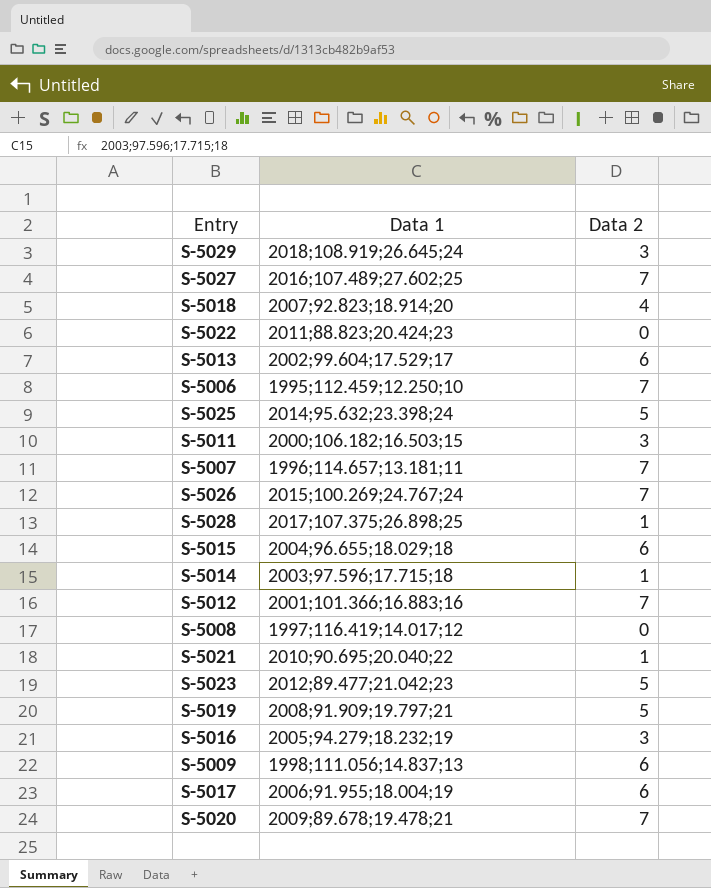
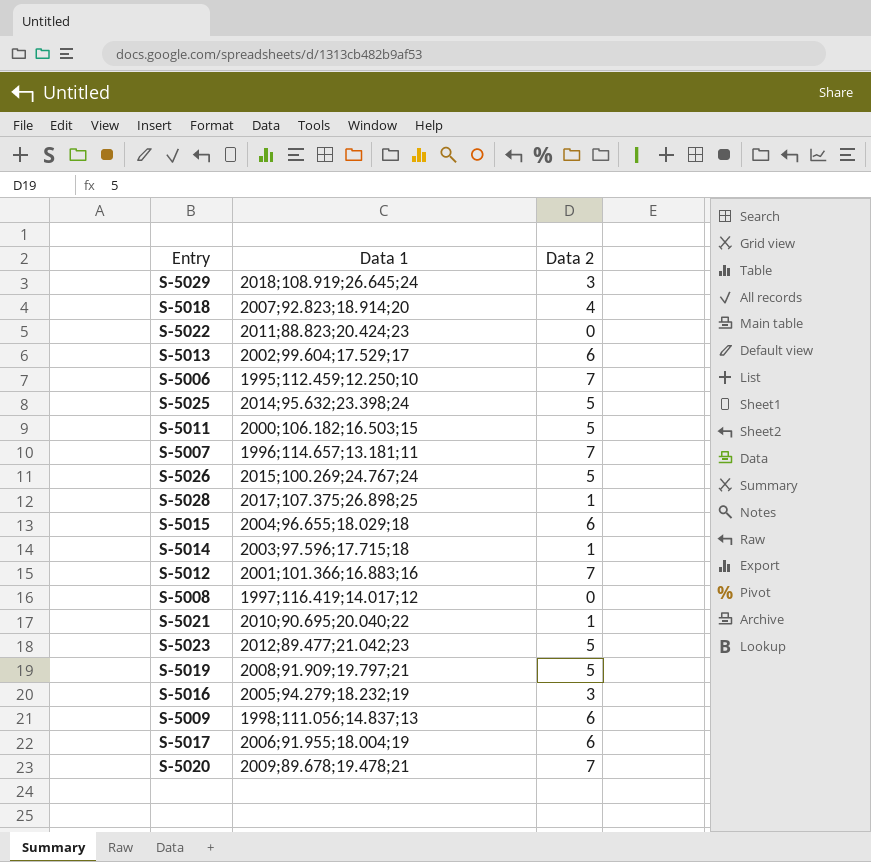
row S-5027: 2016;107.489;27.602;25 | 7 -> none
S-5011 | Data 2: 3 -> 5
S-5026 | Data 2: 7 -> 5

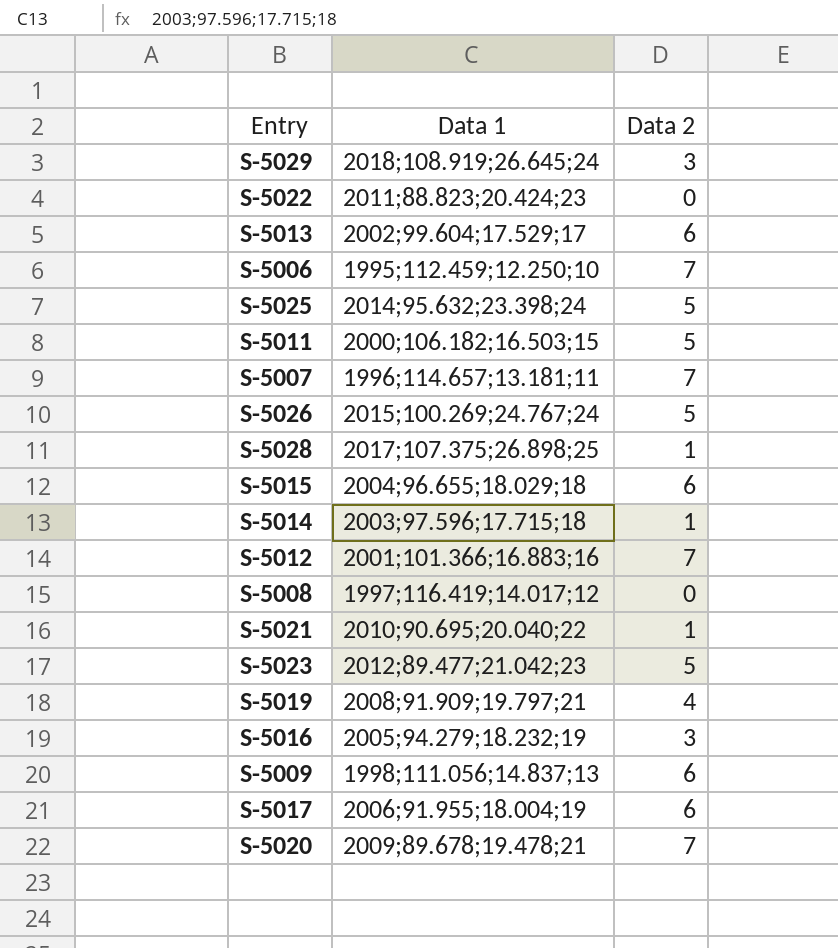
row S-5018: 2007;92.823;18.914;20 | 4 -> none
S-5019 | Data 2: 5 -> 4

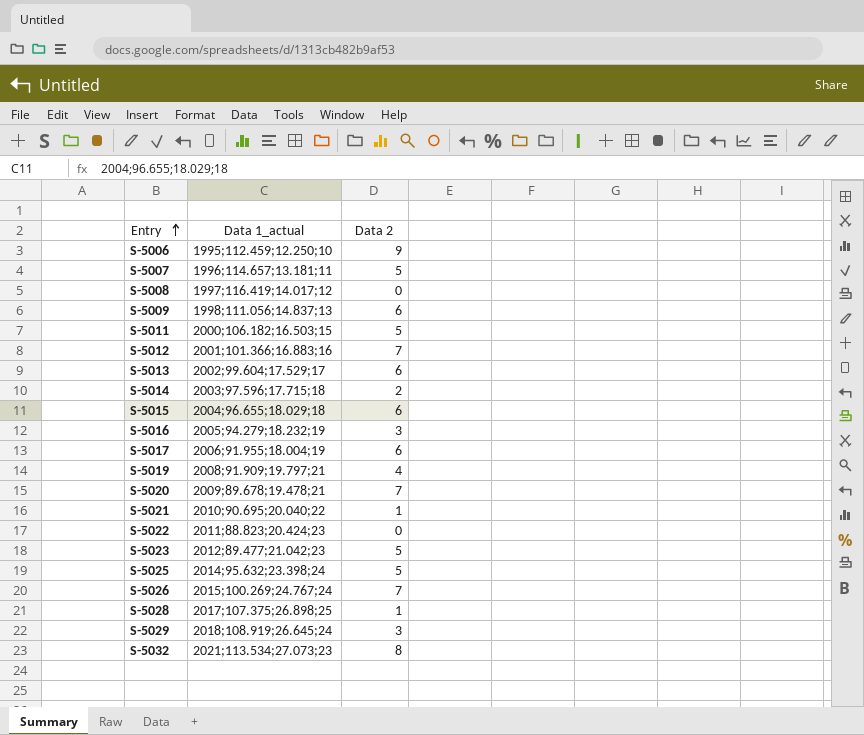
row order: none -> Entry ascending
column name: Data 1 -> Data 1_actual
S-5006 | Data 2: 7 -> 9
S-5007 | Data 2: 7 -> 5
S-5014 | Data 2: 1 -> 2
S-5026 | Data 2: 5 -> 7
row S-5032: none -> 2021;113.534;27.073;23 | 8

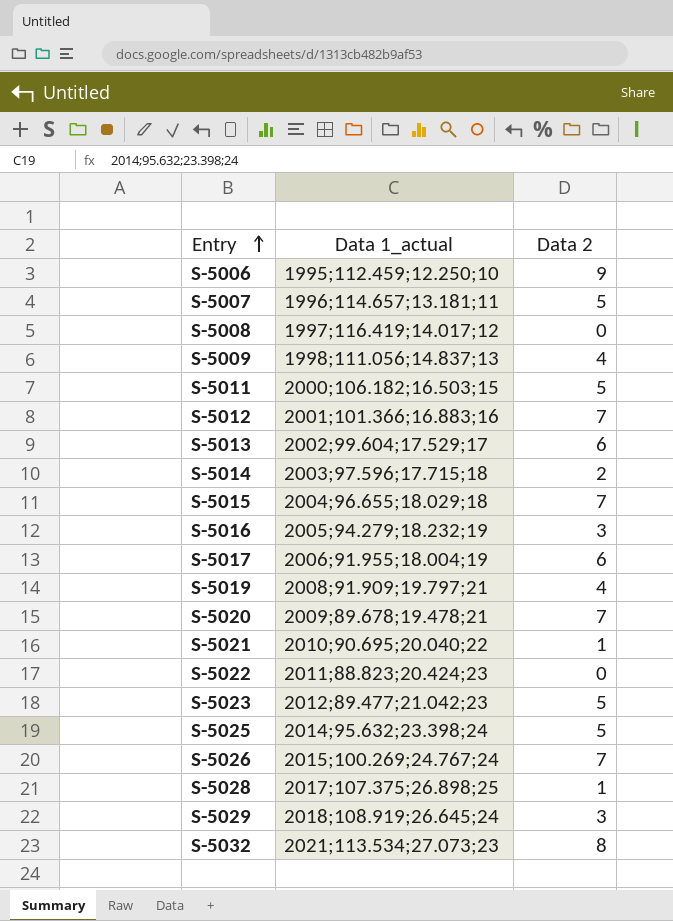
S-5009 | Data 2: 6 -> 4
S-5015 | Data 2: 6 -> 7

